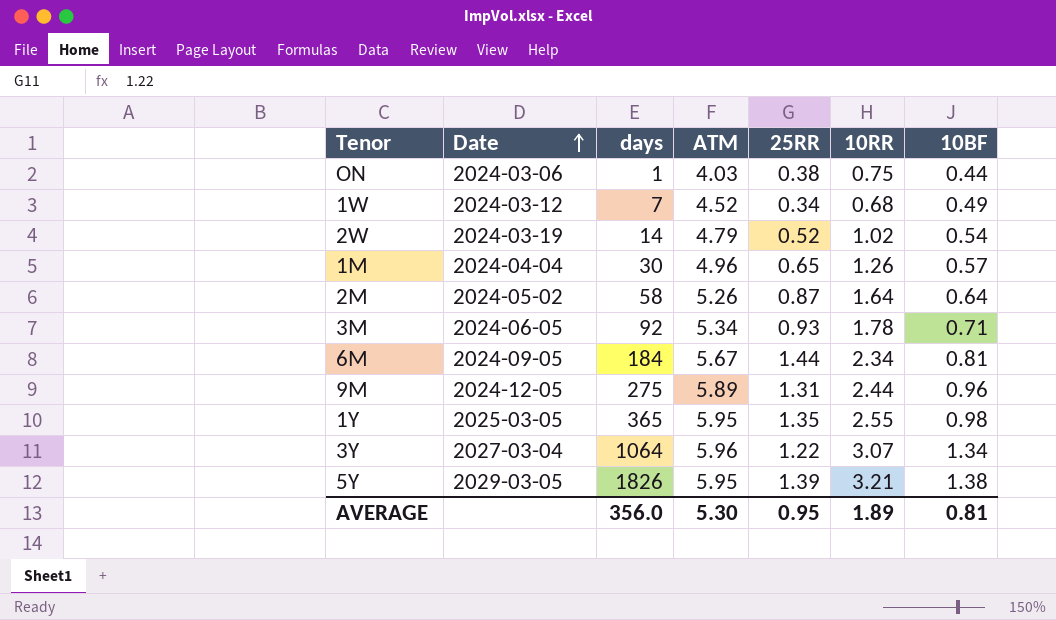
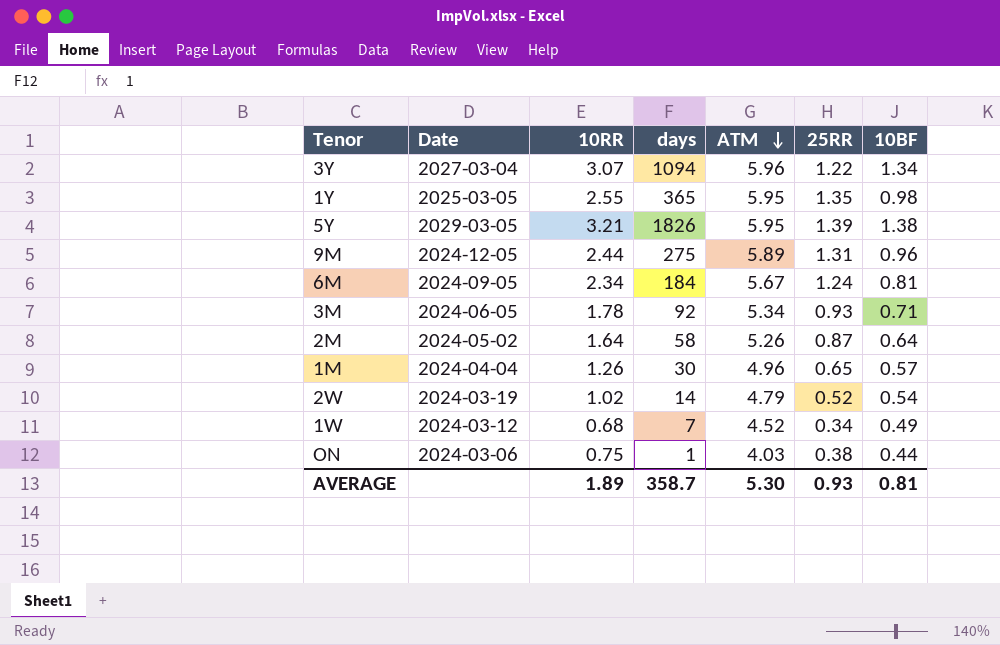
row order: Date ascending -> ATM descending
column 10RR | position: 6 -> 3
3Y | days: 1064 -> 1094
6M | 25RR: 1.44 -> 1.24
AVERAGE | days: 356.0 -> 358.7
AVERAGE | 25RR: 0.95 -> 0.93

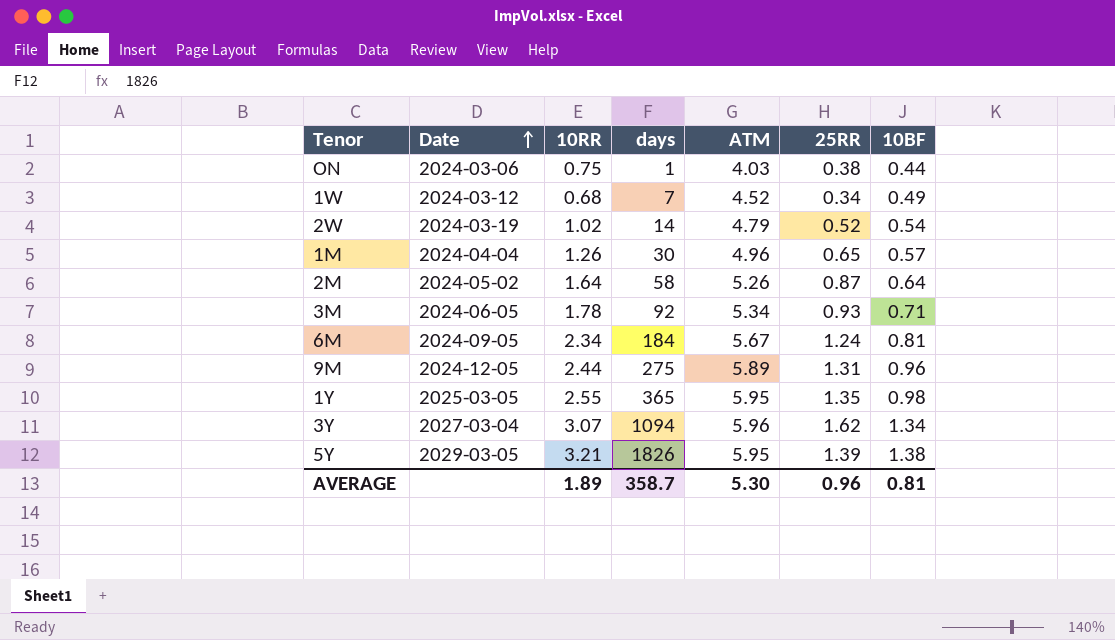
row order: ATM descending -> Date ascending
3Y | 25RR: 1.22 -> 1.62
AVERAGE | 25RR: 0.93 -> 0.96

